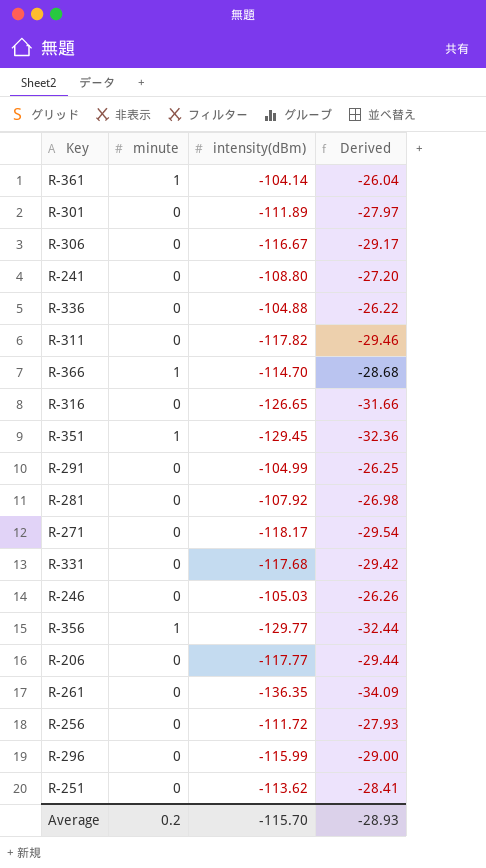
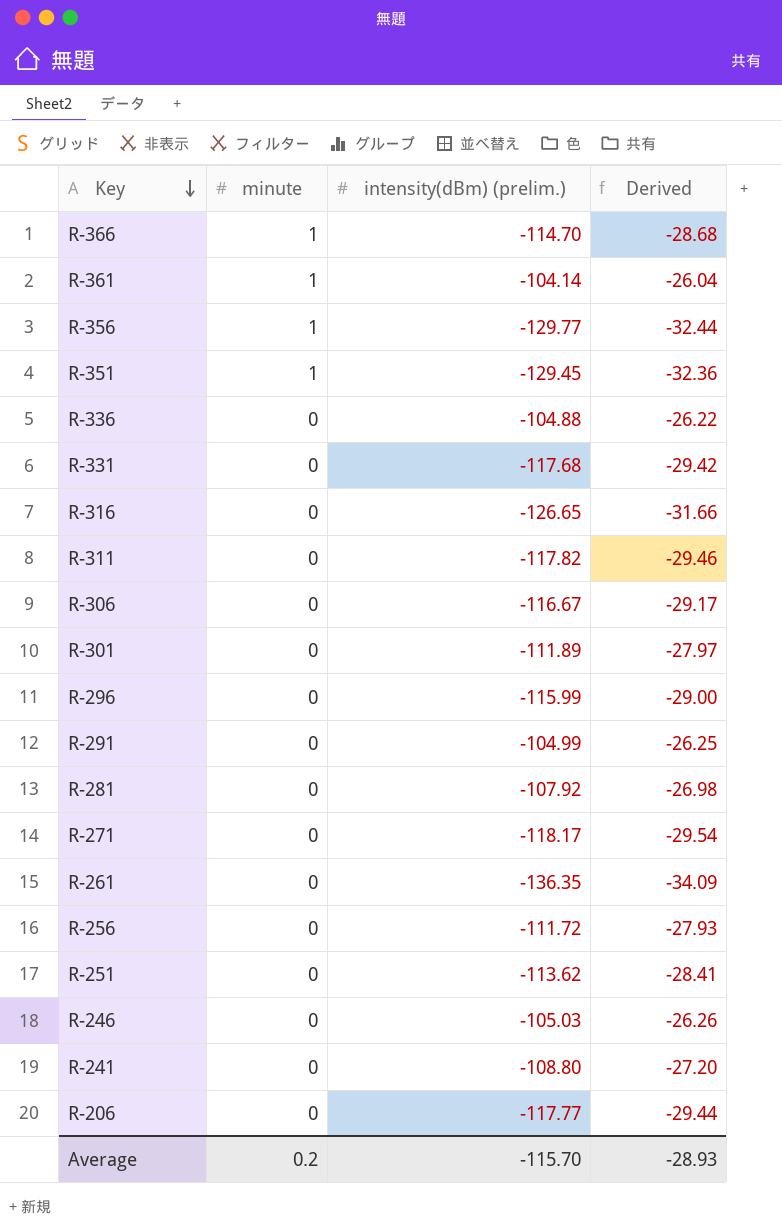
row order: none -> Key descending
column name: intensity(dBm) -> intensity(dBm) (prelim.)

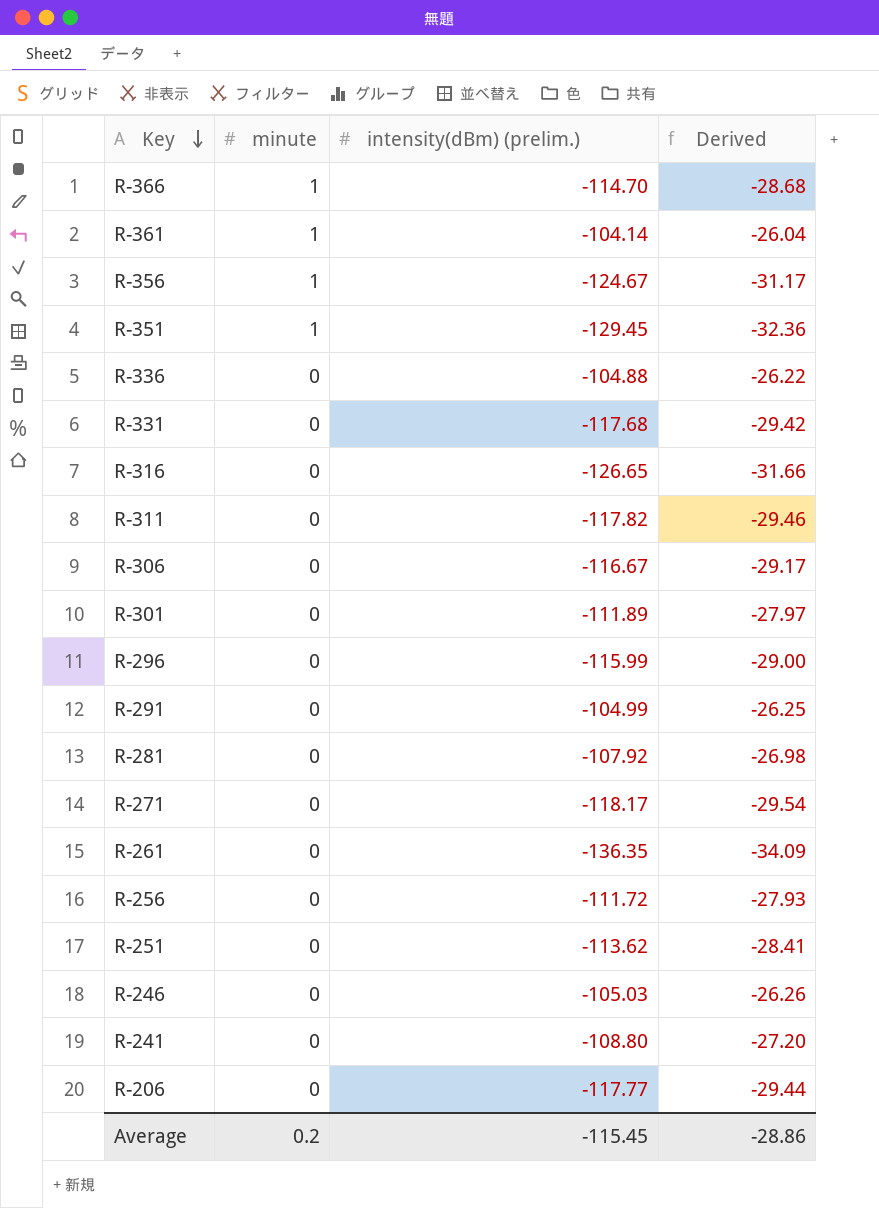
R-356 | intensity(dBm) (prelim.): -129.77 -> -124.67
R-356 | Derived: -32.44 -> -31.17
Average | intensity(dBm) (prelim.): -115.70 -> -115.45
Average | Derived: -28.93 -> -28.86

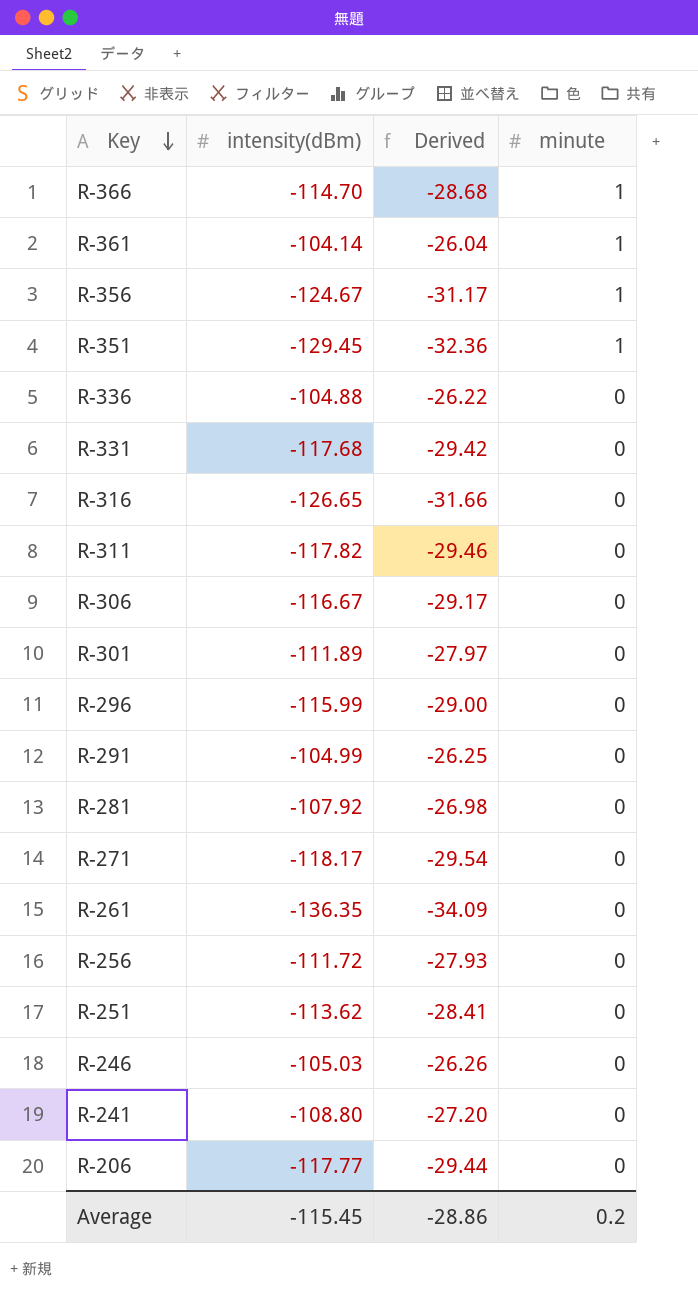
column name: intensity(dBm) (prelim.) -> intensity(dBm)
column minute | position: 2 -> 4

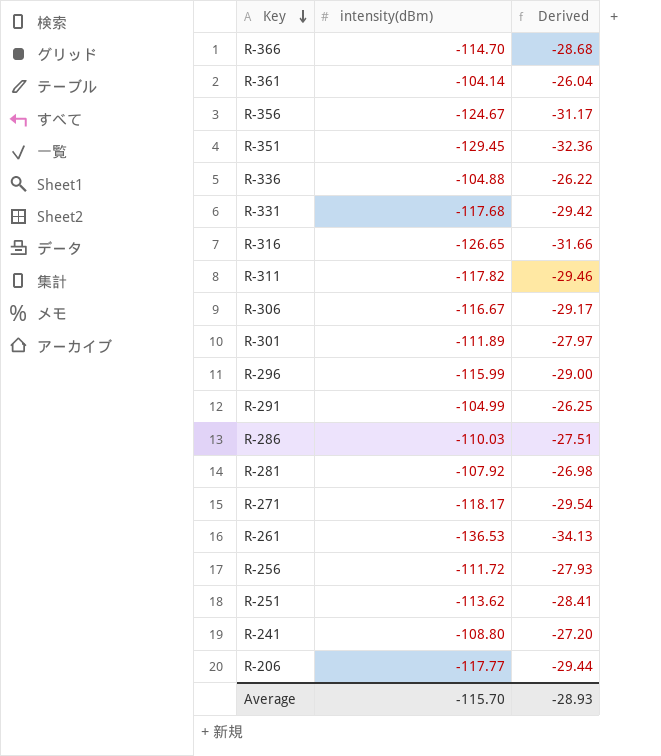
column minute | position: 4 -> none
row R-246: -105.03 | -26.26 | 0 -> none
row R-286: none -> -110.03 | -27.51
R-261 | intensity(dBm): -136.35 -> -136.53
R-261 | Derived: -34.09 -> -34.13
Average | intensity(dBm): -115.45 -> -115.70
Average | Derived: -28.86 -> -28.93

